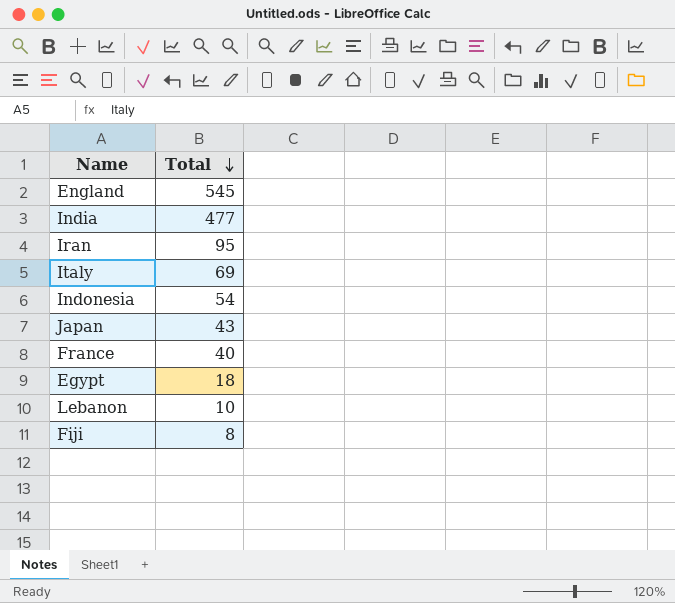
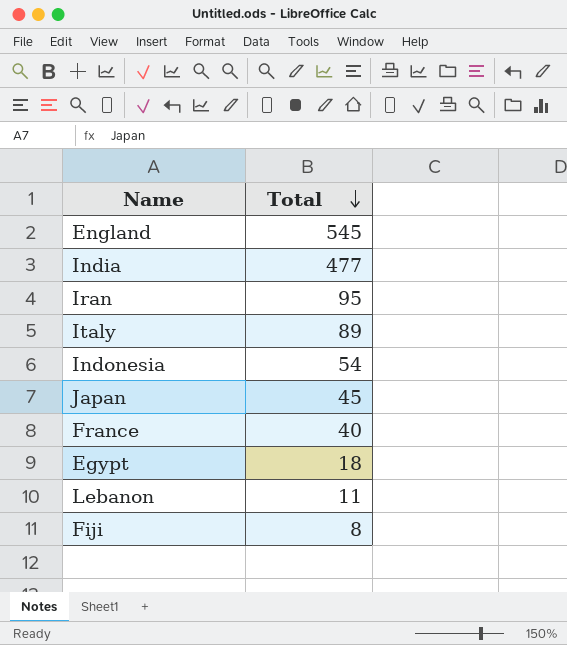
Italy | Total: 69 -> 89
Japan | Total: 43 -> 45
Lebanon | Total: 10 -> 11

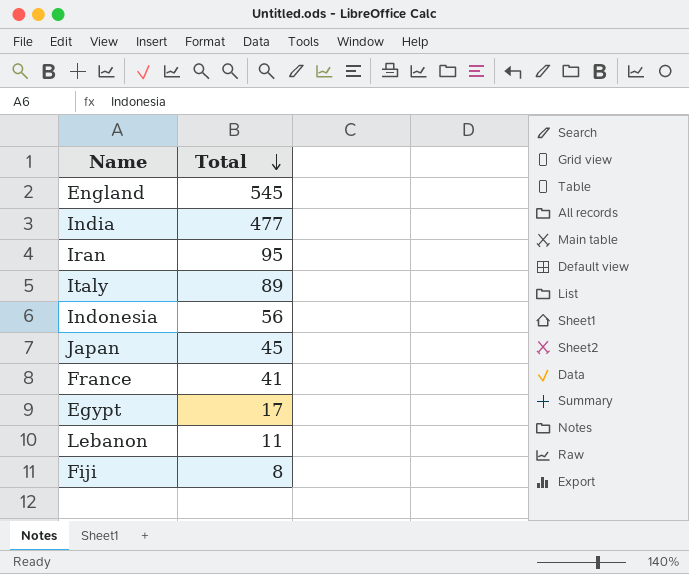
Indonesia | Total: 54 -> 56
France | Total: 40 -> 41
Egypt | Total: 18 -> 17

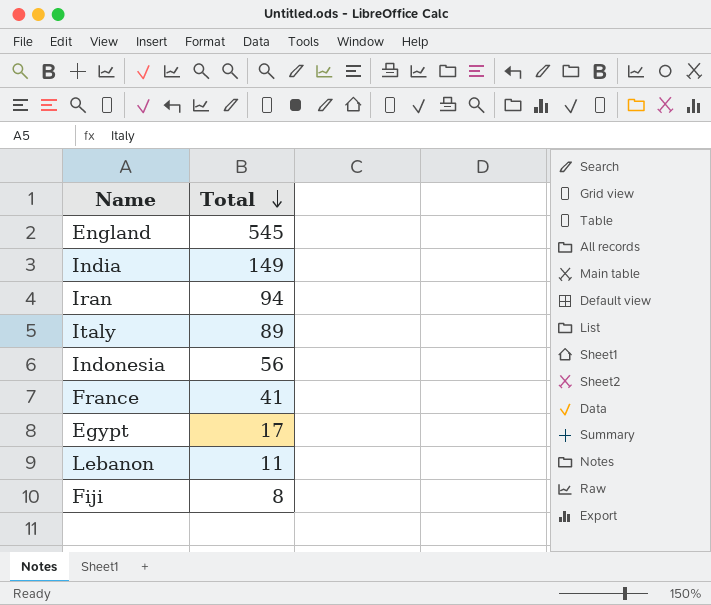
row Japan: 45 -> none
India | Total: 477 -> 149
Iran | Total: 95 -> 94

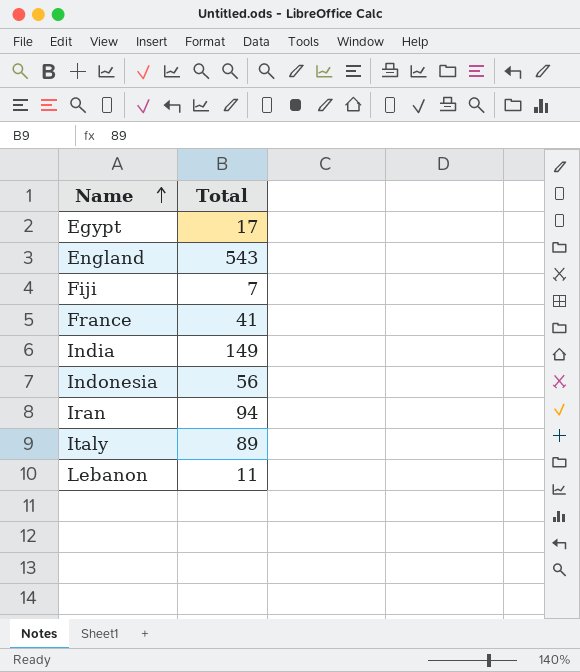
row order: Total descending -> Name ascending
England | Total: 545 -> 543
Fiji | Total: 8 -> 7

